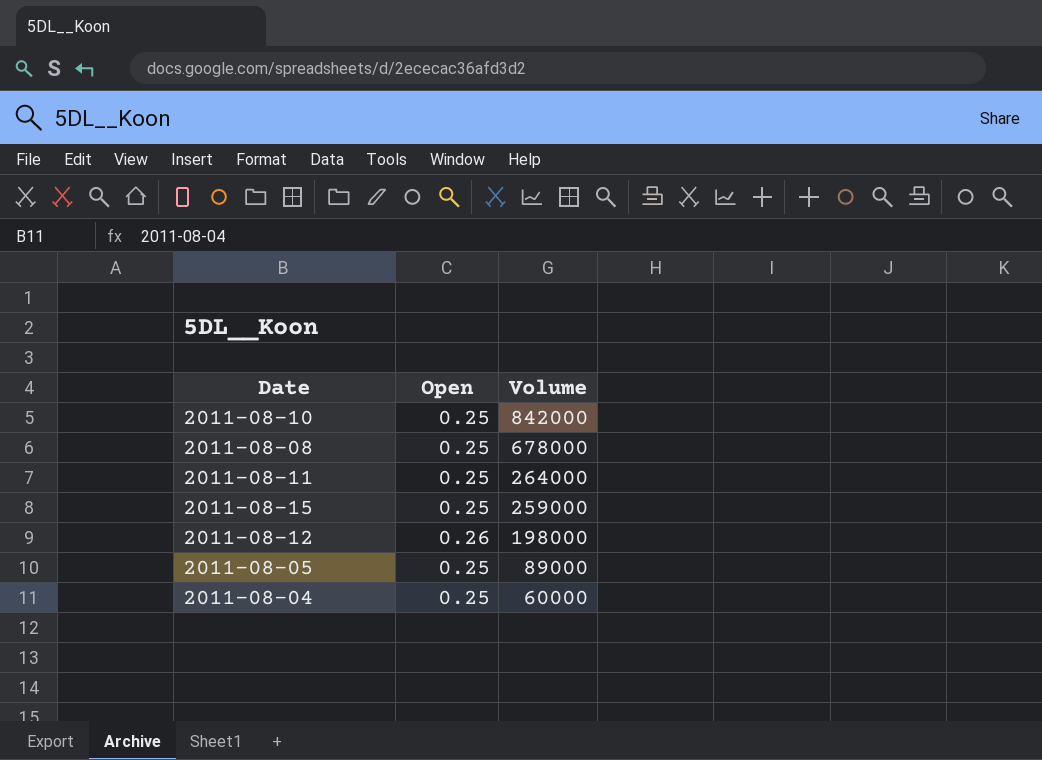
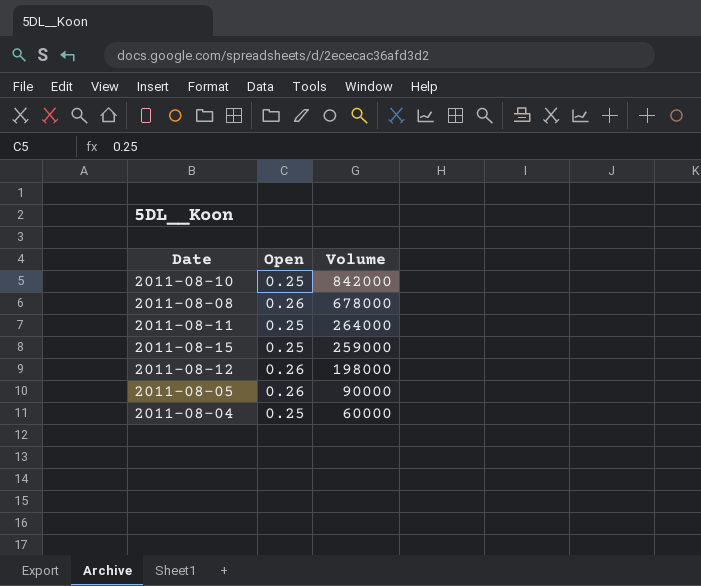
2011-08-08 | Open: 0.25 -> 0.26
2011-08-05 | Open: 0.25 -> 0.26
2011-08-05 | Volume: 89000 -> 90000

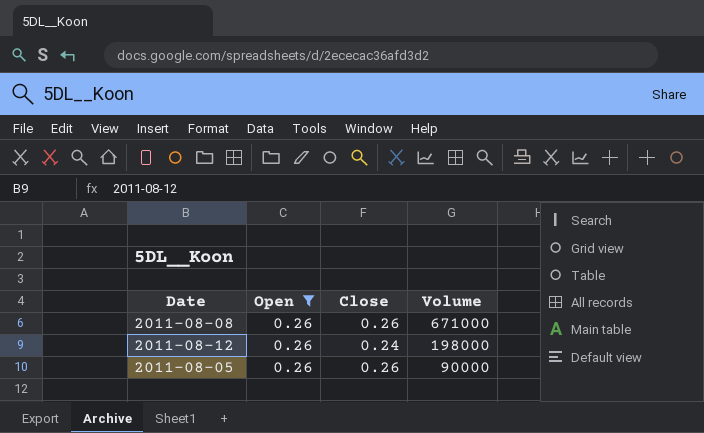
filter: none -> Open = 0.26
column Close | position: none -> 3
2011-08-08 | Volume: 678000 -> 671000

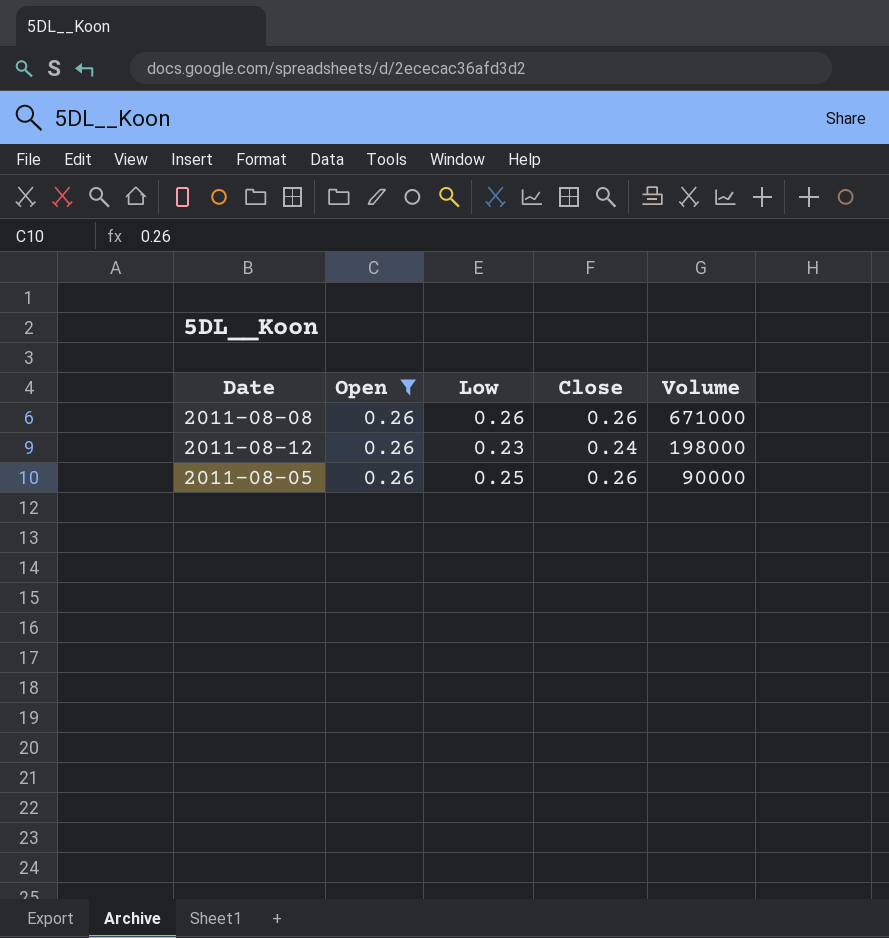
column Low | position: none -> 3

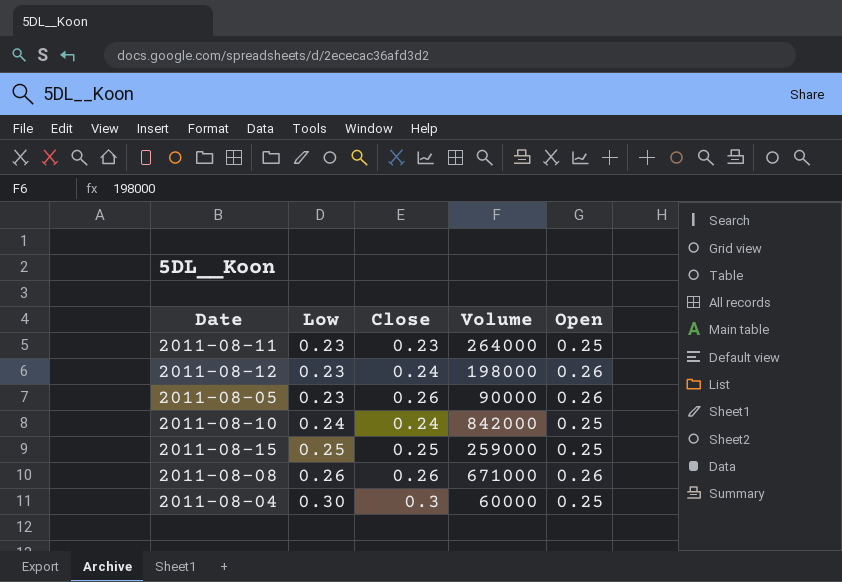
filter: Open = 0.26 -> none
row order: Volume descending -> Low ascending
column Open | position: 2 -> 5
2011-08-05 | Low: 0.25 -> 0.23

